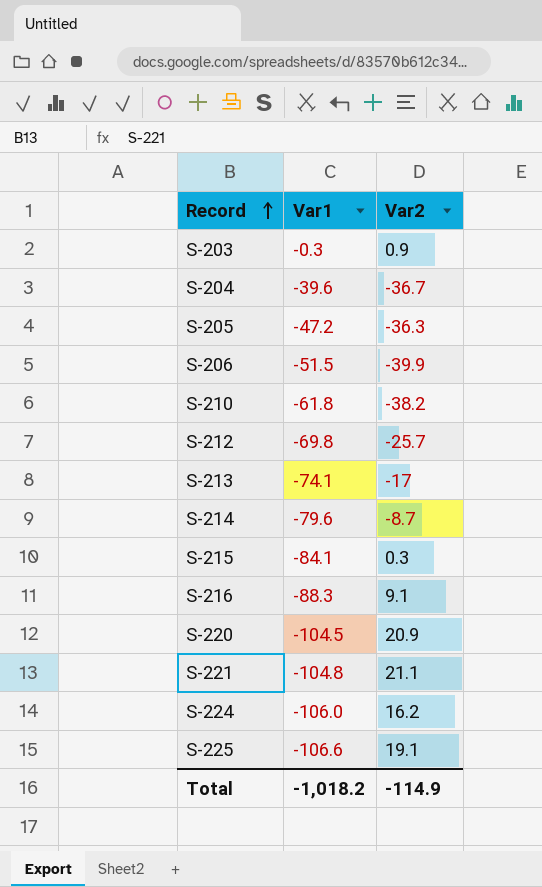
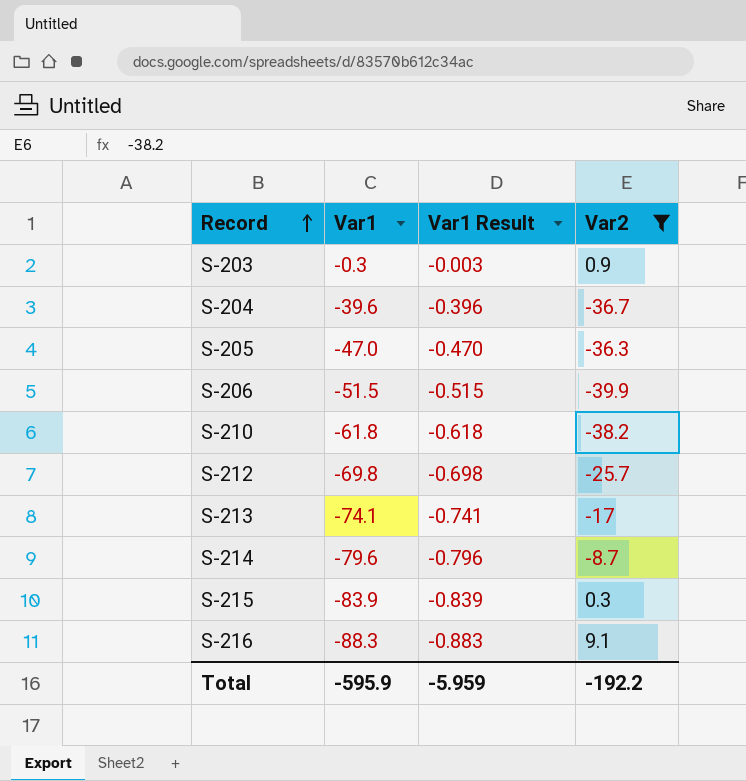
filter: none -> Var2 <= 9.1
column Var1 Result | formula: none -> [Var1] * 0.01
S-205 | Var1: -47.2 -> -47.0
S-215 | Var1: -84.1 -> -83.9
Total | Var1: -1,018.2 -> -595.9
Total | Var2: -114.9 -> -192.2

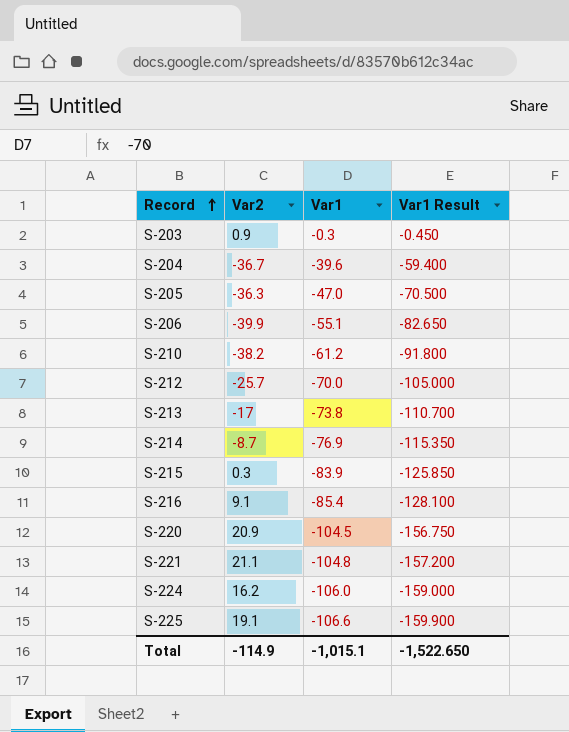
filter: Var2 <= 9.1 -> none
column Var2 | position: 4 -> 2
column Var1 Result | formula: [Var1] * 0.01 -> [Var1] * 1.5
S-206 | Var1: -51.5 -> -55.1
S-210 | Var1: -61.8 -> -61.2
S-212 | Var1: -69.8 -> -70.0
S-213 | Var1: -74.1 -> -73.8
S-214 | Var1: -79.6 -> -76.9
S-216 | Var1: -88.3 -> -85.4
Total | Var2: -192.2 -> -114.9
Total | Var1: -595.9 -> -1,015.1
Total | Var1 Result: -5.959 -> -1,522.650

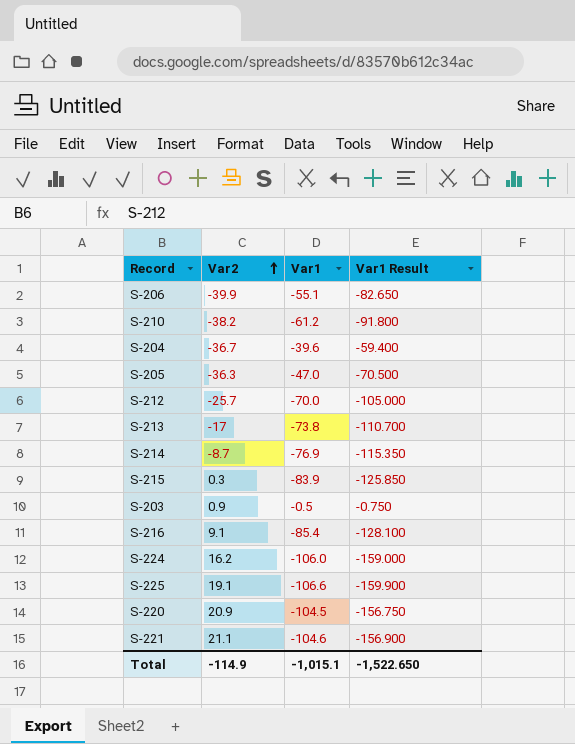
row order: Record ascending -> Var2 ascending
S-203 | Var1: -0.3 -> -0.5
S-203 | Var1 Result: -0.450 -> -0.750
S-221 | Var1: -104.8 -> -104.6
S-221 | Var1 Result: -157.200 -> -156.900

